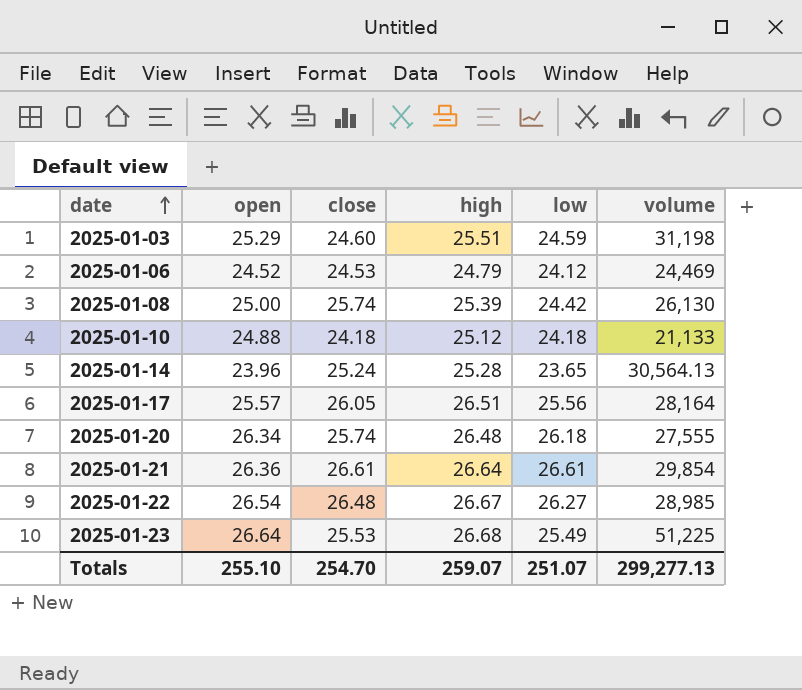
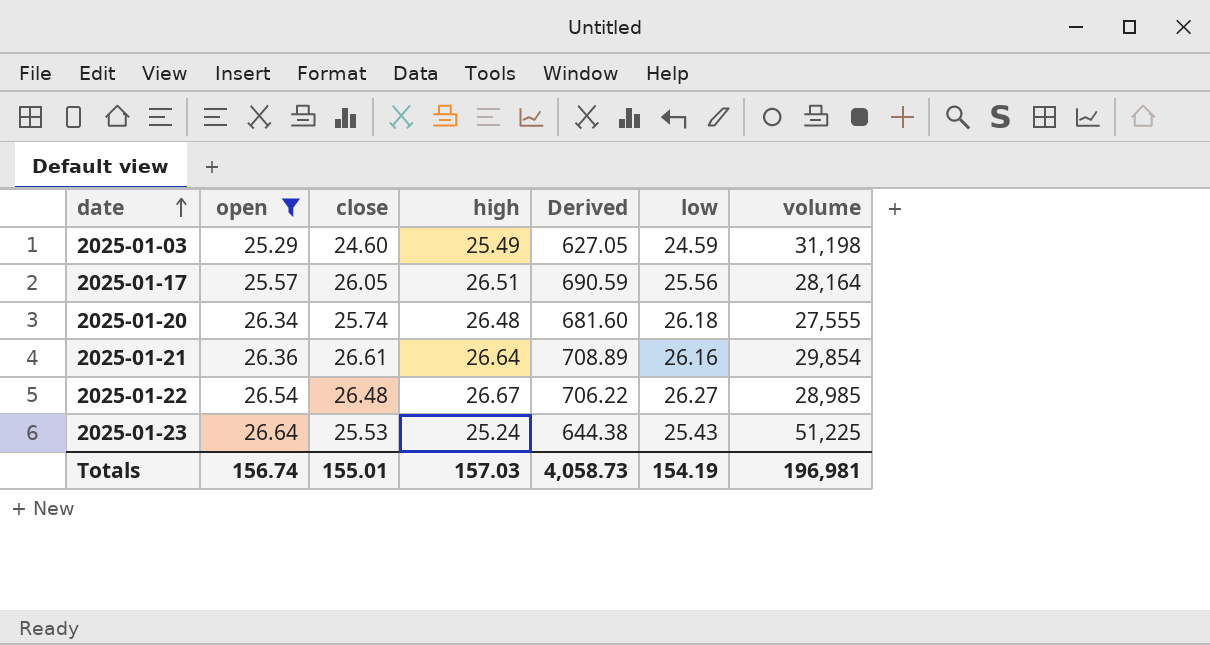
filter: none -> open >= 25.29
column Derived | formula: none -> [close] * [high]
2025-01-03 | high: 25.51 -> 25.49
2025-01-21 | low: 26.61 -> 26.16
2025-01-23 | high: 26.68 -> 25.24
2025-01-23 | low: 25.49 -> 25.43
Totals | open: 255.10 -> 156.74
Totals | close: 254.70 -> 155.01
Totals | high: 259.07 -> 157.03
Totals | low: 251.07 -> 154.19
Totals | volume: 299,277.13 -> 196,981

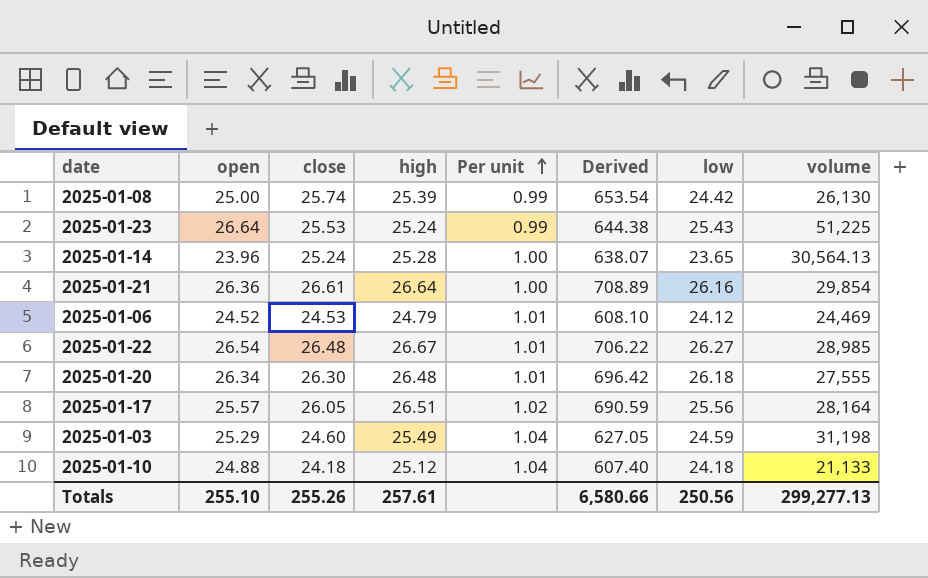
filter: open >= 25.29 -> none
row order: date ascending -> Per unit ascending
column Per unit | formula: none -> [high] / [close]
2025-01-20 | close: 25.74 -> 26.30
2025-01-20 | Derived: 681.60 -> 696.42
Totals | open: 156.74 -> 255.10
Totals | close: 155.01 -> 255.26
Totals | high: 157.03 -> 257.61
Totals | Derived: 4,058.73 -> 6,580.66
Totals | low: 154.19 -> 250.56
Totals | volume: 196,981 -> 299,277.13

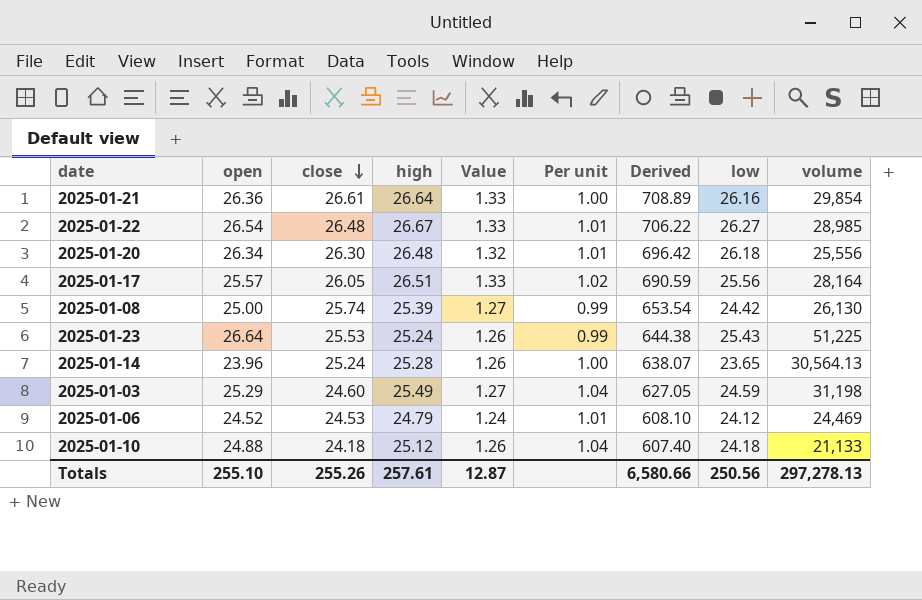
row order: Per unit ascending -> close descending
column Value | formula: none -> [high] * 0.05
2025-01-20 | volume: 27,555 -> 25,556
Totals | volume: 299,277.13 -> 297,278.13

